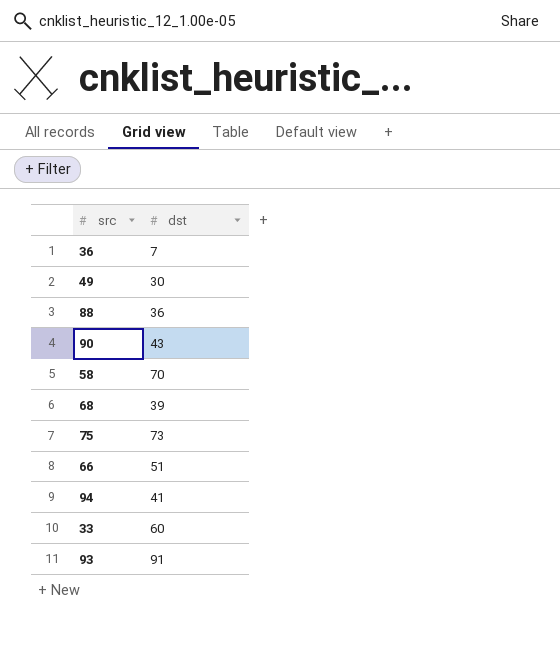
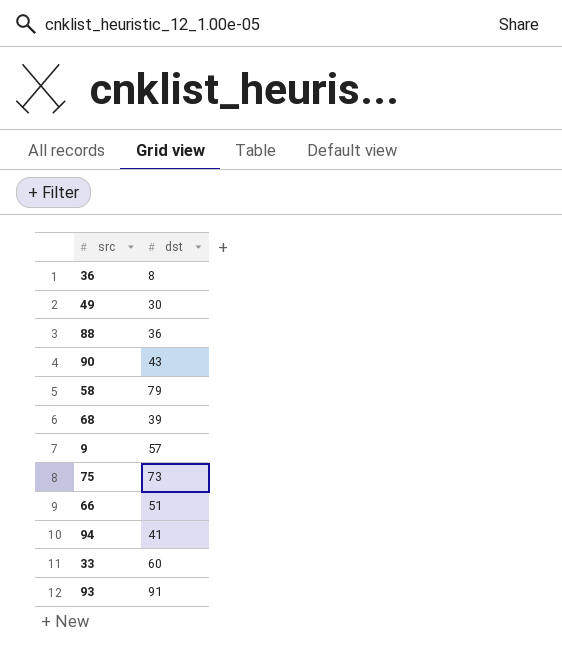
36 | dst: 7 -> 8
58 | dst: 70 -> 79
row 9: none -> 57

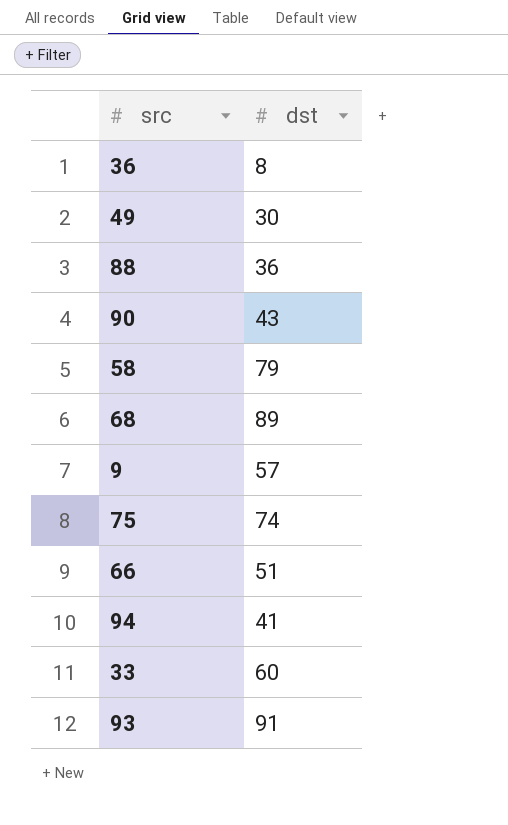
68 | dst: 39 -> 89
75 | dst: 73 -> 74

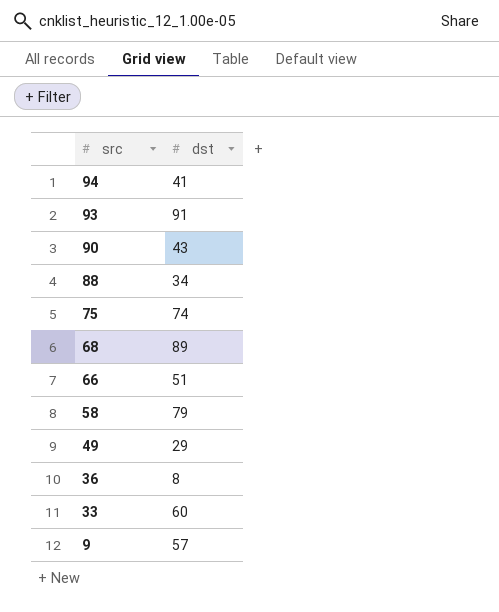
row order: none -> src descending
88 | dst: 36 -> 34
49 | dst: 30 -> 29

